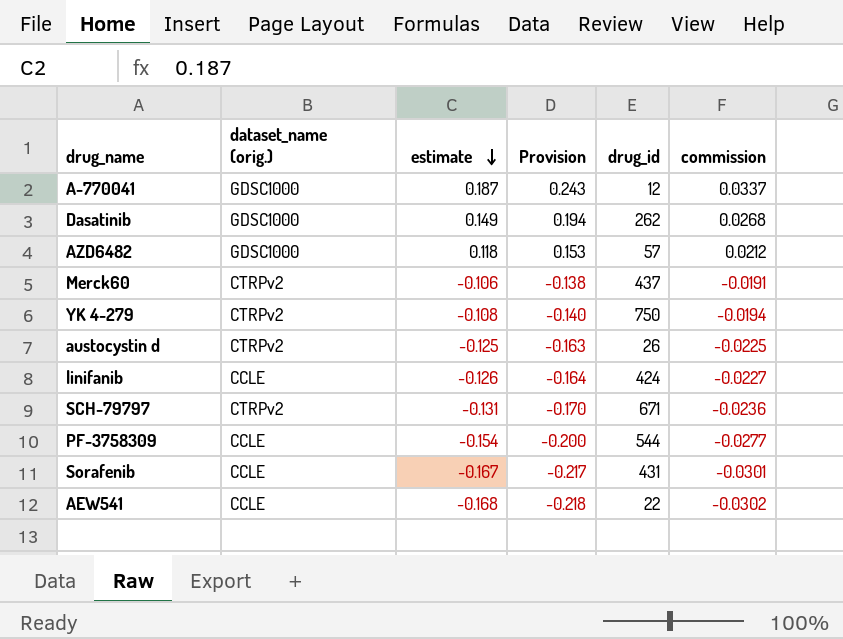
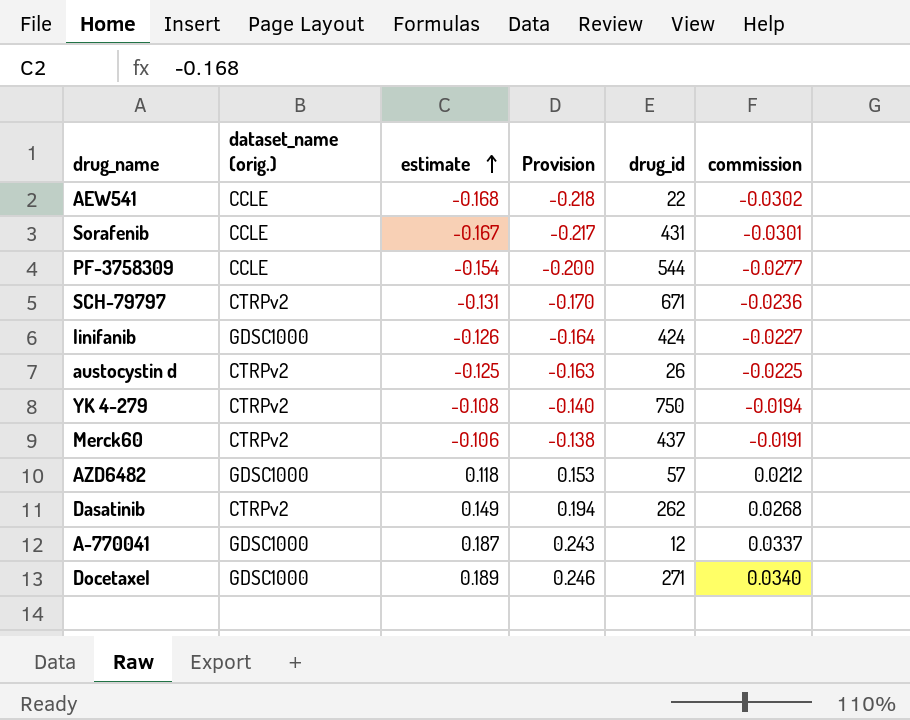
row order: estimate descending -> estimate ascending
linifanib | dataset_name (orig.): CCLE -> GDSC1000
Dasatinib | dataset_name (orig.): GDSC1000 -> CTRPv2
row Docetaxel: none -> GDSC1000 | 0.189 | 0.246 | 271 | 0.0340

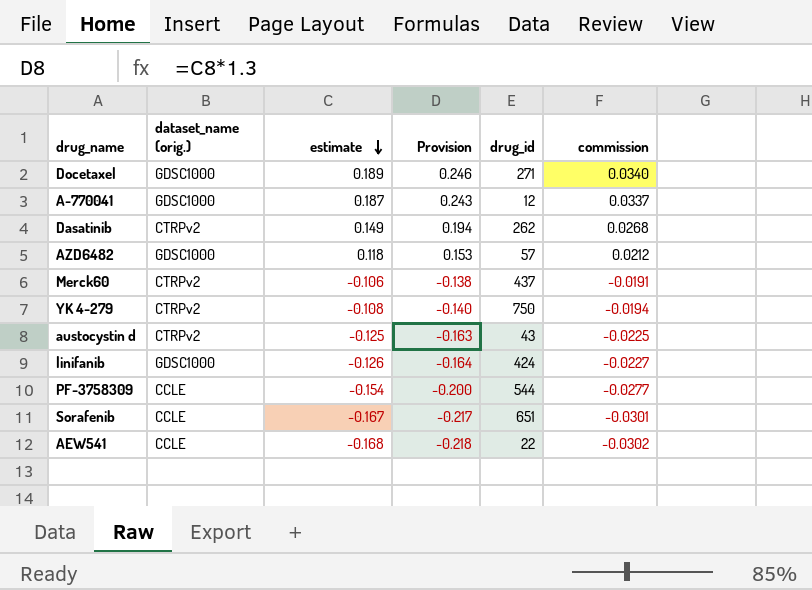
row order: estimate ascending -> estimate descending
row SCH-79797: CTRPv2 | -0.131 | -0.170 | 671 | -0.0236 -> none
austocystin d | drug_id: 26 -> 43
Sorafenib | drug_id: 431 -> 651

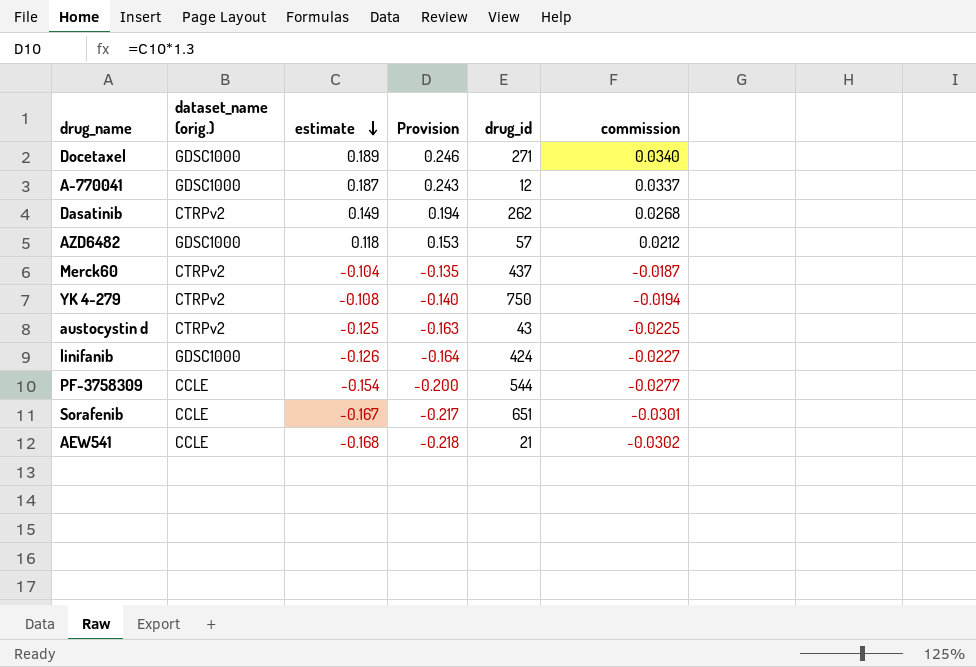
Merck60 | estimate: -0.106 -> -0.104
Merck60 | Provision: -0.138 -> -0.135
Merck60 | commission: -0.0191 -> -0.0187
AEW541 | drug_id: 22 -> 21

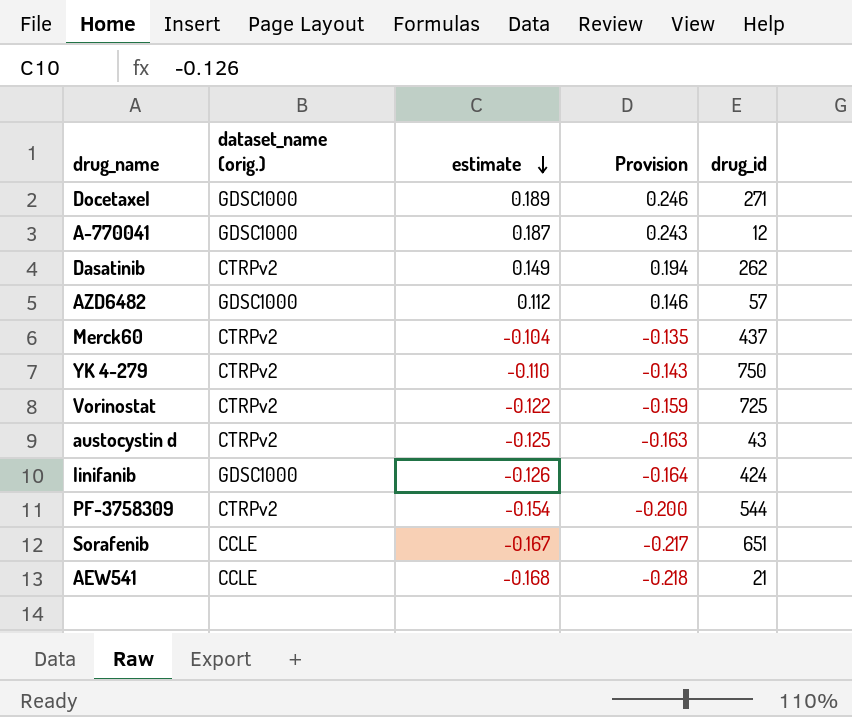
column commission | formula: [estimate] * 0.18 -> none
AZD6482 | estimate: 0.118 -> 0.112
AZD6482 | Provision: 0.153 -> 0.146
YK 4-279 | estimate: -0.108 -> -0.110
YK 4-279 | Provision: -0.140 -> -0.143
row Vorinostat: none -> CTRPv2 | -0.122 | -0.159 | 725
PF-3758309 | dataset_name (orig.): CCLE -> CTRPv2

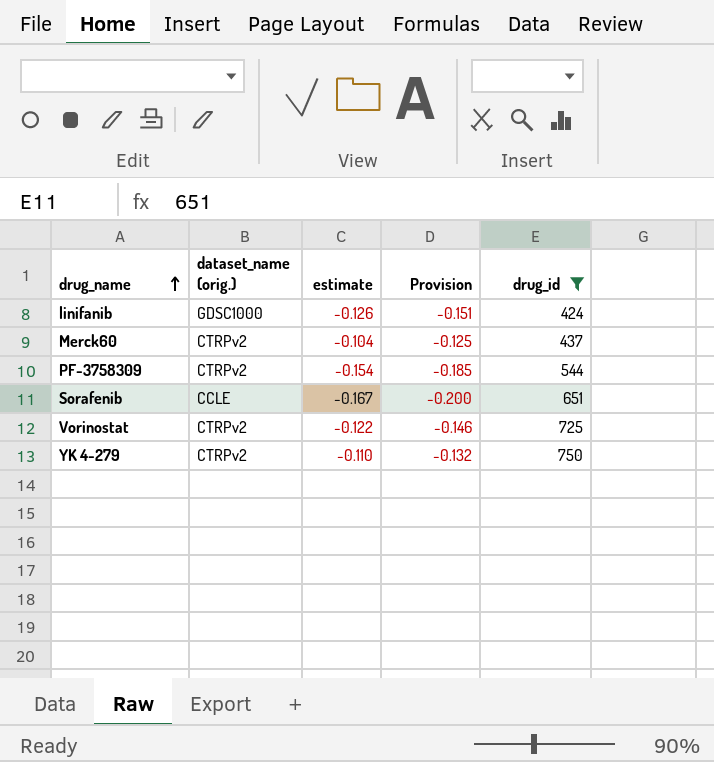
filter: none -> drug_id >= 424
row order: estimate descending -> drug_name ascending
column Provision | formula: [estimate] * 1.3 -> [estimate] * 1.2

